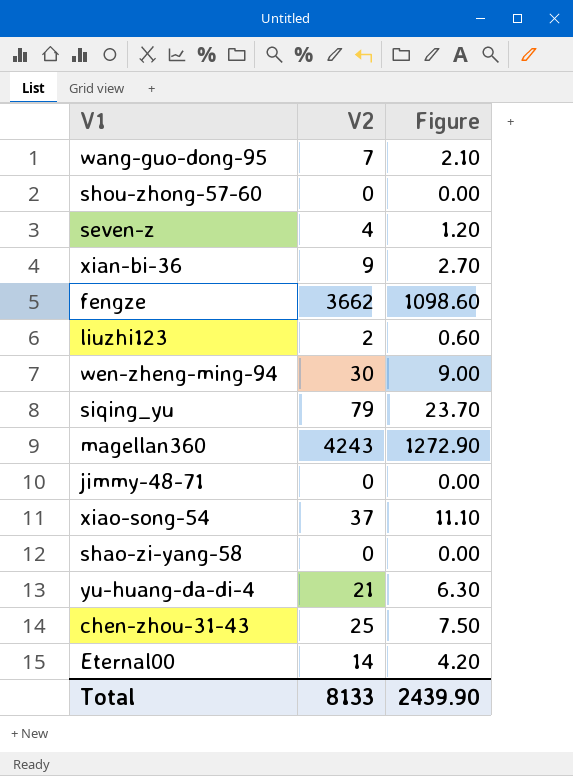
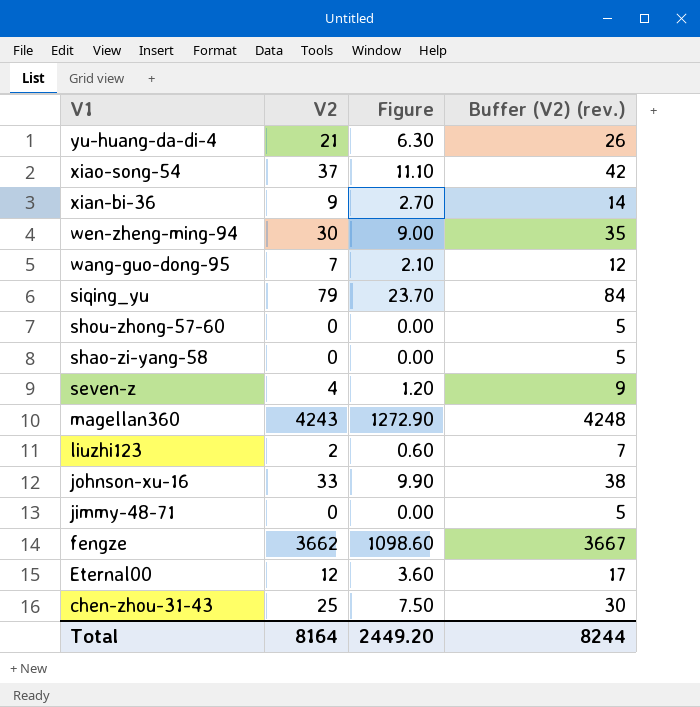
row order: none -> V1 descending
column Buffer (V2) (rev.) | formula: none -> [V2] + 5
row johnson-xu-16: none -> 33 | 9.90 | 38
Eternal00 | V2: 14 -> 12
Eternal00 | Figure: 4.20 -> 3.60
Total | V2: 8133 -> 8164
Total | Figure: 2439.90 -> 2449.20

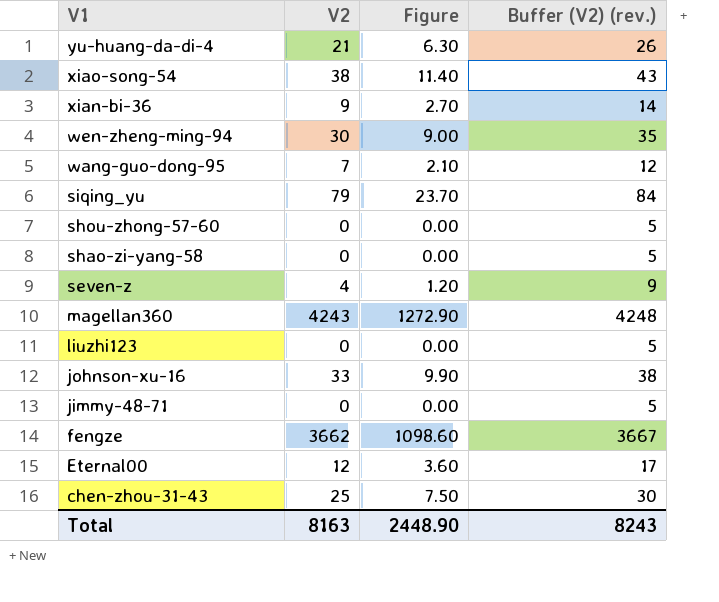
xiao-song-54 | V2: 37 -> 38
xiao-song-54 | Figure: 11.10 -> 11.40
xiao-song-54 | Buffer (V2) (rev.): 42 -> 43
liuzhi123 | V2: 2 -> 0
liuzhi123 | Figure: 0.60 -> 0.00
liuzhi123 | Buffer (V2) (rev.): 7 -> 5
Total | V2: 8164 -> 8163
Total | Figure: 2449.20 -> 2448.90
Total | Buffer (V2) (rev.): 8244 -> 8243

